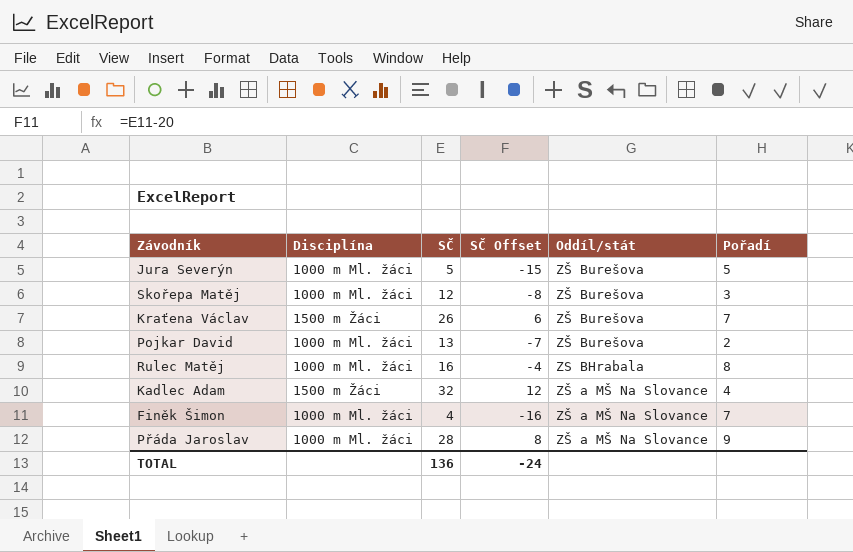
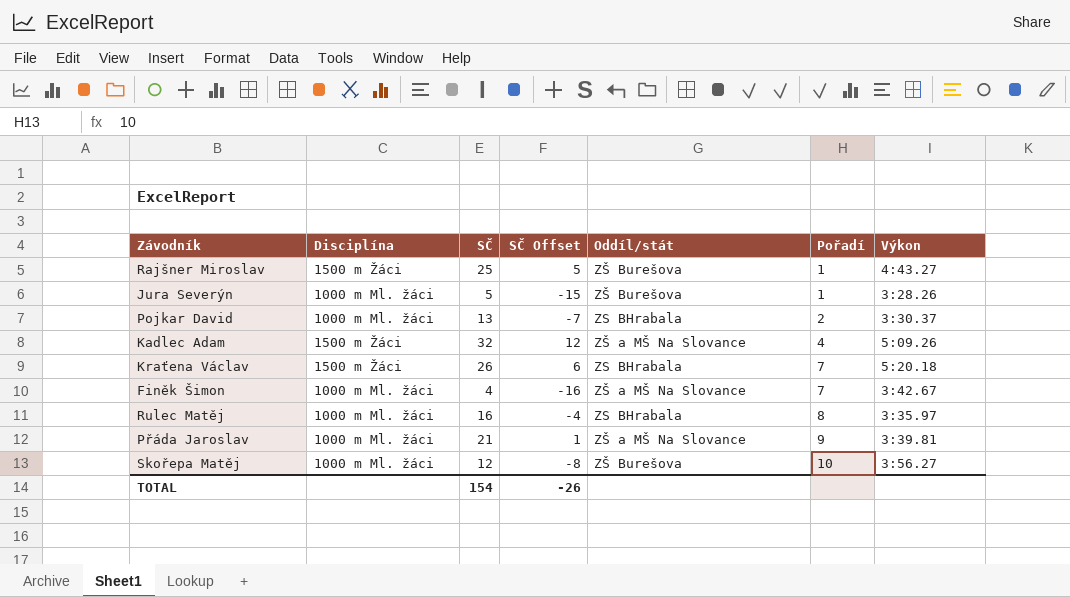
row order: Oddíl/stát descending -> Pořadí ascending
column Výkon | position: none -> 7
row Rajšner Miroslav: none -> 1500 m Žáci | 25 | 5 | ZŠ Burešova | 1 | 4:43.27
Jura Severýn | Pořadí: 5 -> 1
Pojkar David | Oddíl/stát: ZŠ Burešova -> ZS BHrabala
Kraťena Václav | Oddíl/stát: ZŠ Burešova -> ZS BHrabala
Přáda Jaroslav | SČ: 28 -> 21
Přáda Jaroslav | SČ Offset: 8 -> 1
Skořepa Matěj | Pořadí: 3 -> 10
TOTAL | SČ: 136 -> 154
TOTAL | SČ Offset: -24 -> -26

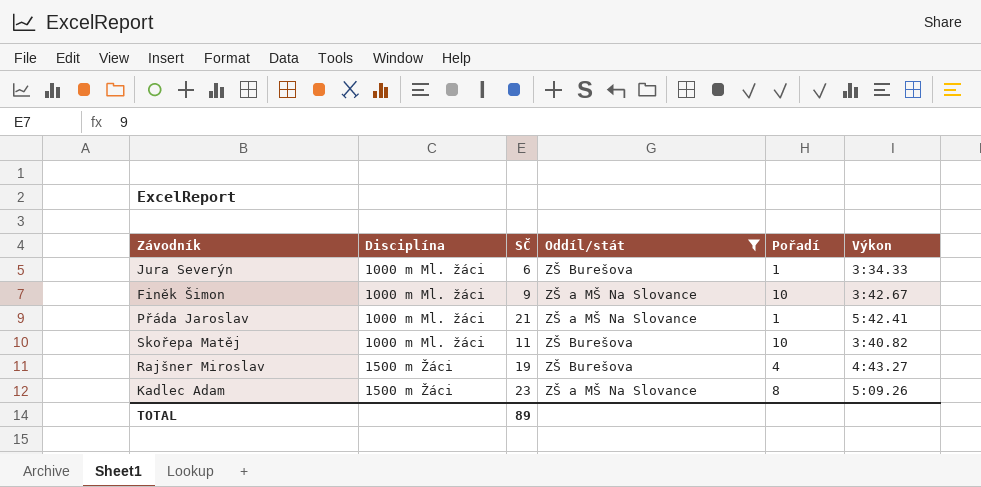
filter: none -> Oddíl/stát != ZS BHrabala
row order: Pořadí ascending -> Disciplína ascending
column SČ Offset | formula: [SČ] - 20 -> none
Jura Severýn | SČ: 5 -> 6
Jura Severýn | Výkon: 3:28.26 -> 3:34.33
Finěk Šimon | SČ: 4 -> 9
Finěk Šimon | Pořadí: 7 -> 10
Přáda Jaroslav | Pořadí: 9 -> 1
Přáda Jaroslav | Výkon: 3:39.81 -> 5:42.41
Skořepa Matěj | SČ: 12 -> 11
Skořepa Matěj | Výkon: 3:56.27 -> 3:40.82
Rajšner Miroslav | SČ: 25 -> 19
Rajšner Miroslav | Pořadí: 1 -> 4
Kadlec Adam | SČ: 32 -> 23
Kadlec Adam | Pořadí: 4 -> 8
TOTAL | SČ: 154 -> 89

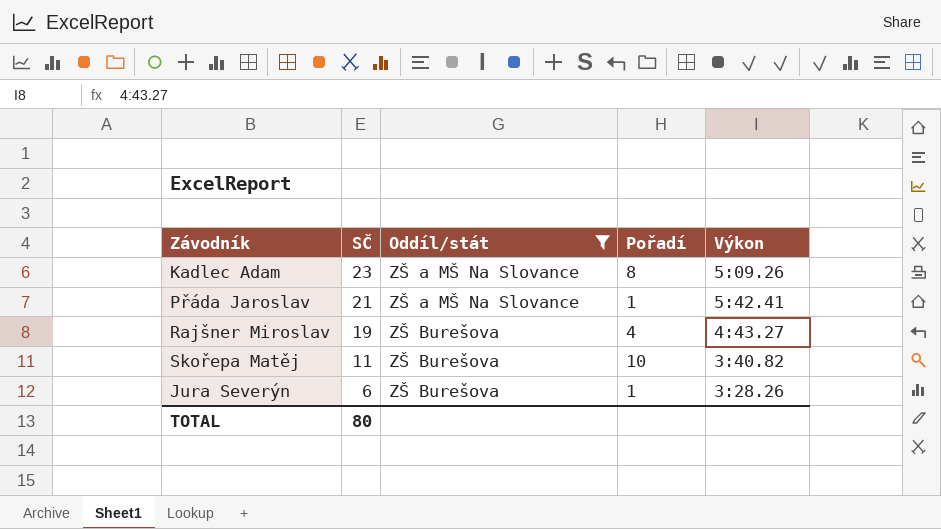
row order: Disciplína ascending -> SČ descending
column Disciplína | position: 2 -> none
row Finěk Šimon: 1000 m Ml. žáci | 9 | ZŠ a MŠ Na Slovance | 10 | 3:42.67 -> none
Jura Severýn | Výkon: 3:34.33 -> 3:28.26
TOTAL | SČ: 89 -> 80

